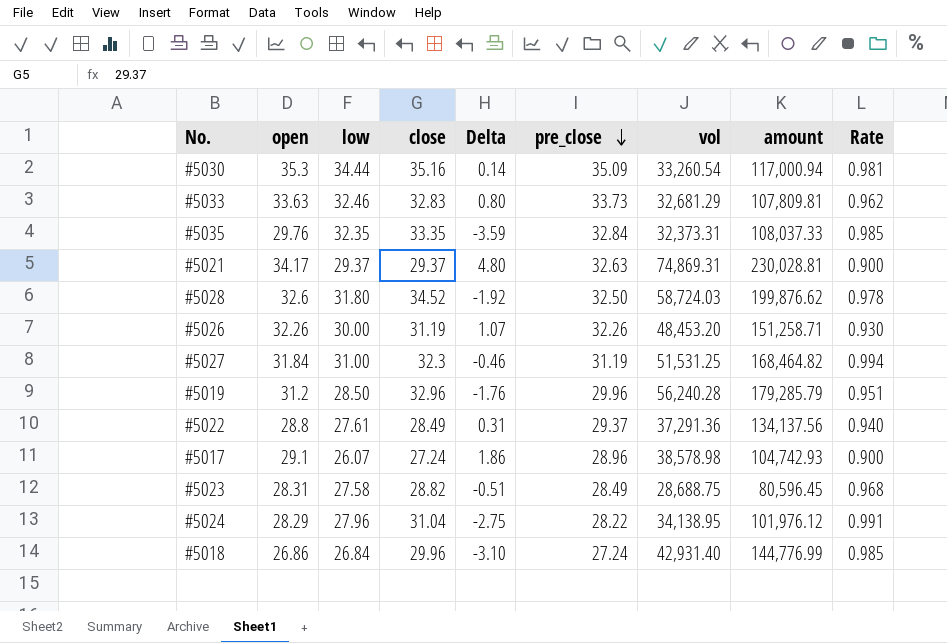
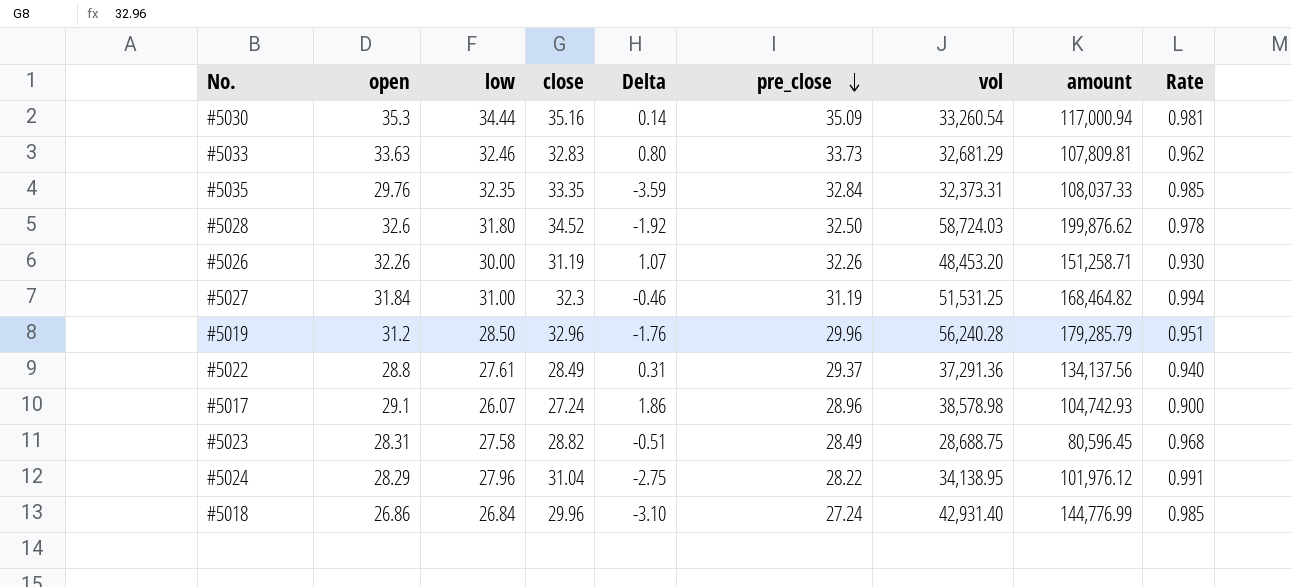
row #5021: 34.17 | 29.37 | 29.37 | 4.80 | 32.63 | 74,869.31 | 230,028.81 | 0.900 -> none

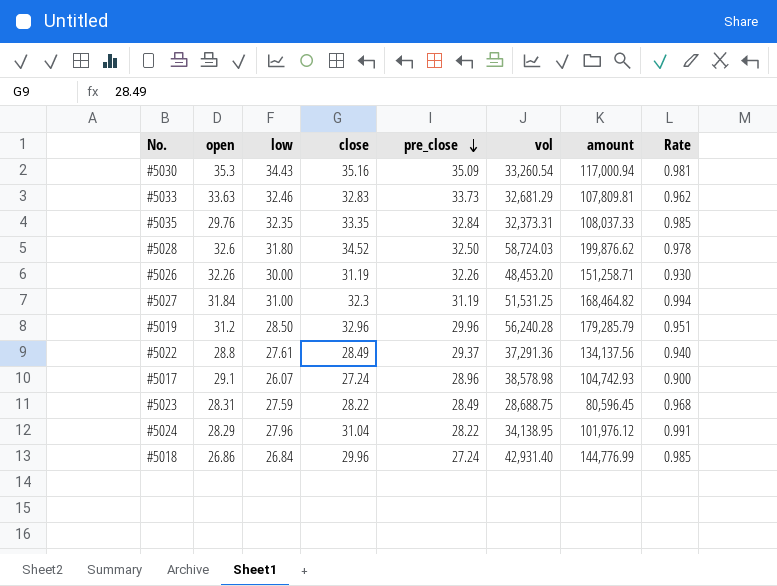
column Delta | formula: [open] - [close] -> none
#5030 | low: 34.44 -> 34.43
#5023 | low: 27.58 -> 27.59
#5023 | close: 28.82 -> 28.22

